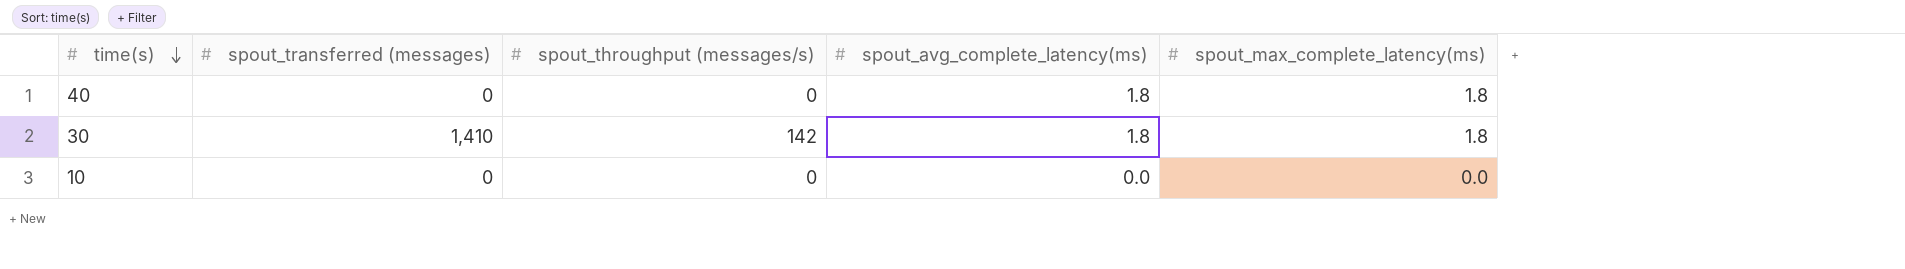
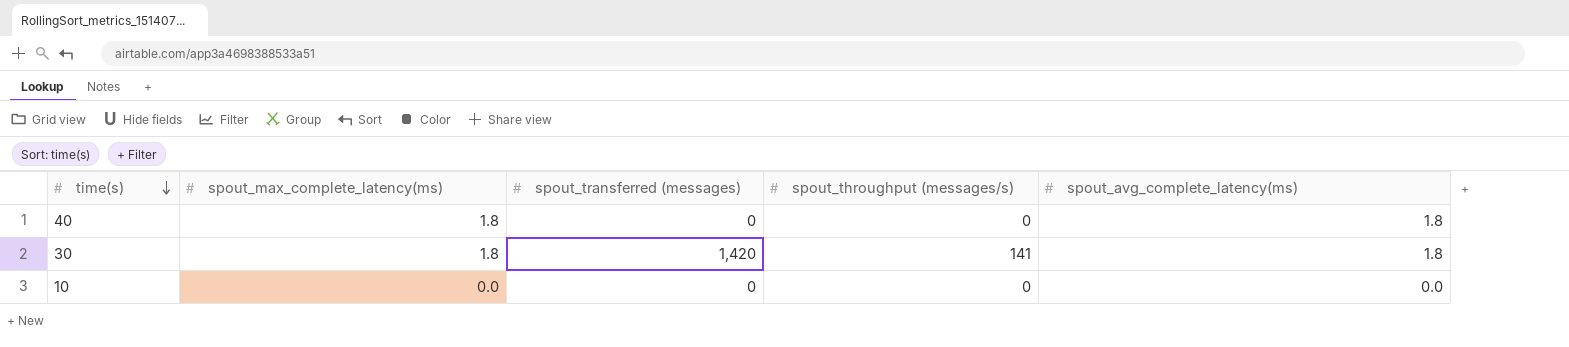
column spout_max_complete_latency(ms) | position: 5 -> 2
30 | spout_transferred (messages): 1,410 -> 1,420
30 | spout_throughput (messages/s): 142 -> 141

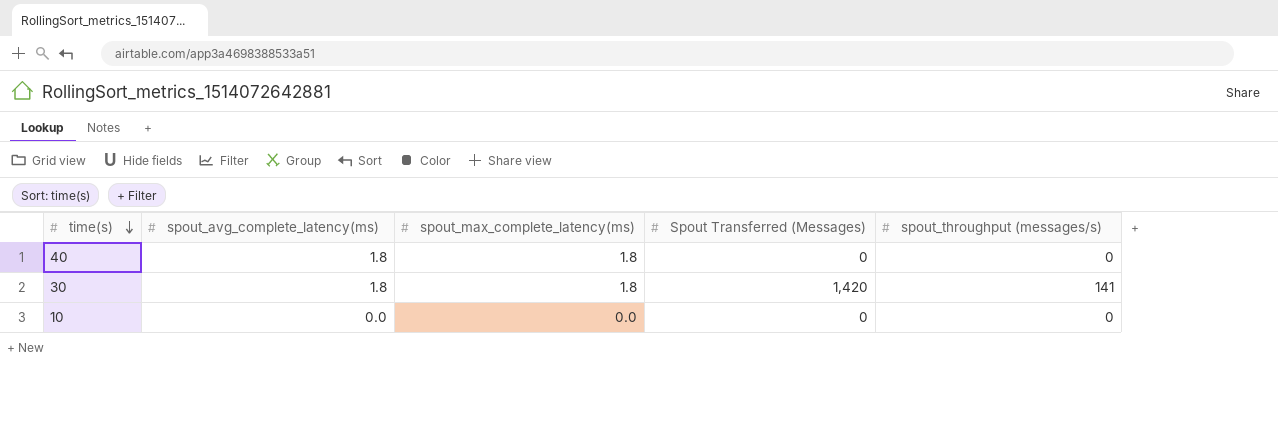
column spout_avg_complete_latency(ms) | position: 5 -> 2
column name: spout_transferred (messages) -> Spout Transferred (Messages)

